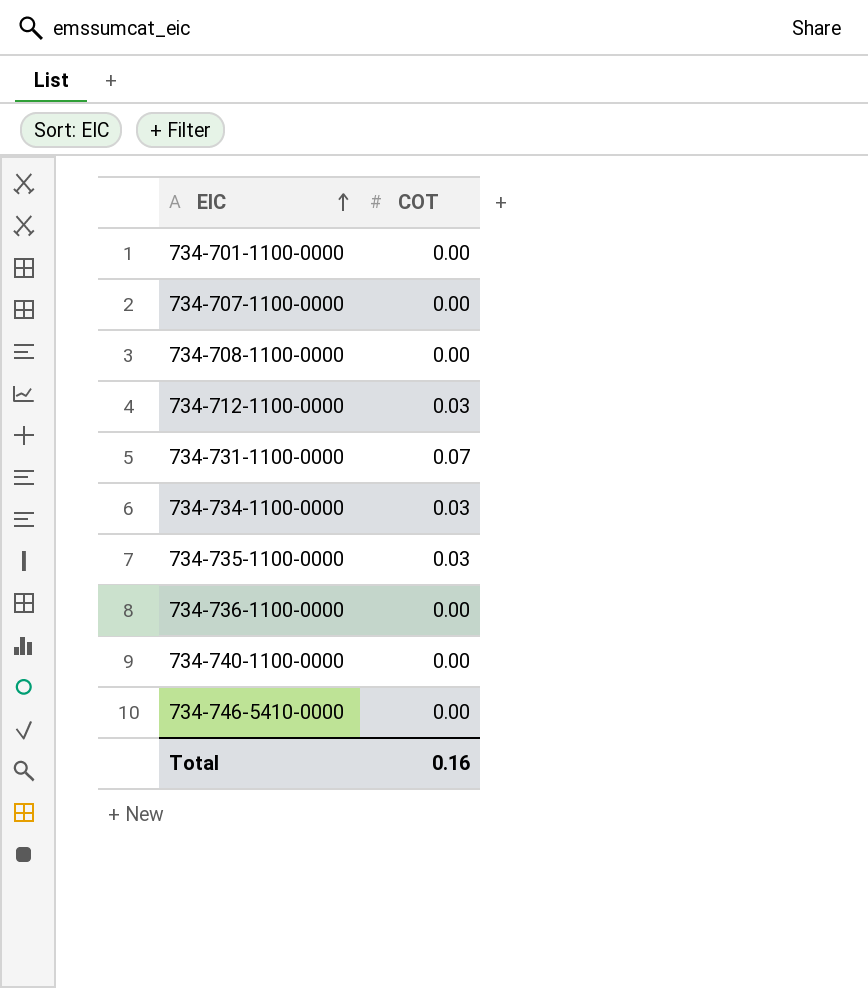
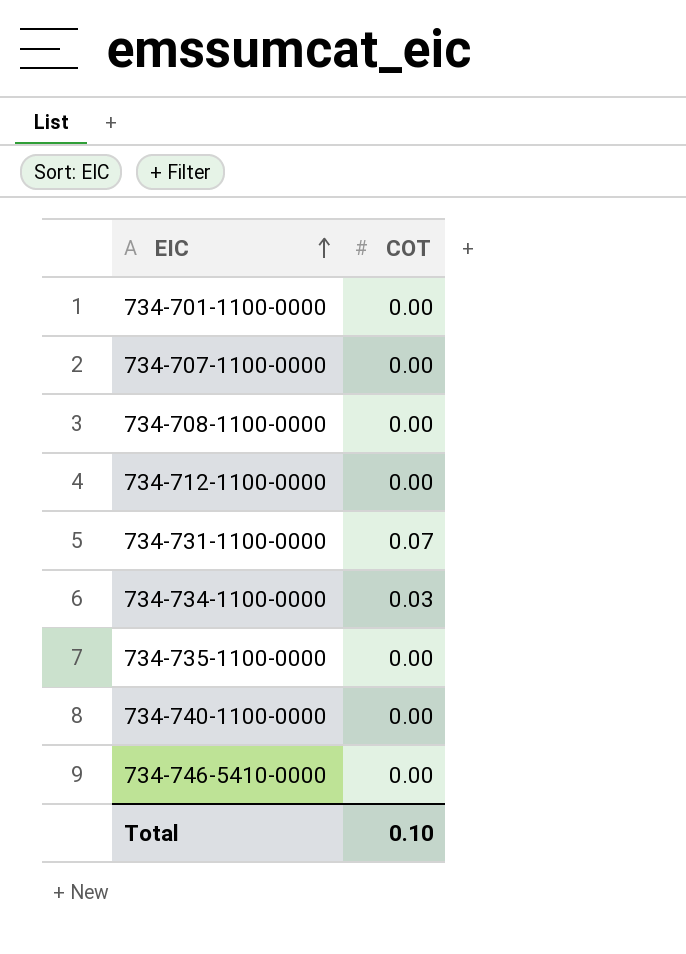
row 734-736-1100-0000: 0.00 -> none
734-712-1100-0000 | COT: 0.03 -> 0.00
734-735-1100-0000 | COT: 0.03 -> 0.00
Total | COT: 0.16 -> 0.10

